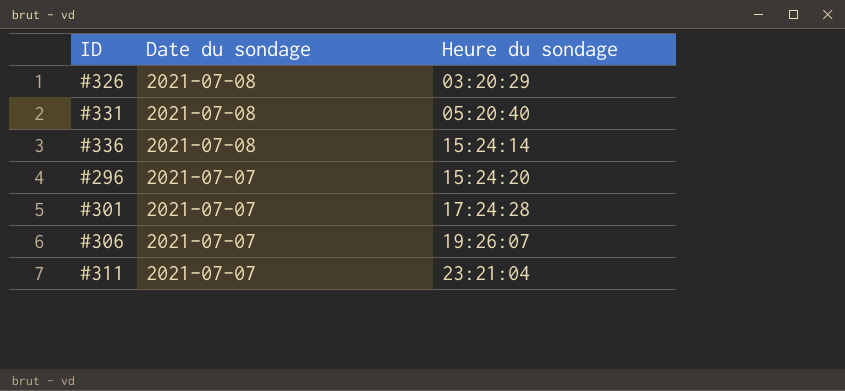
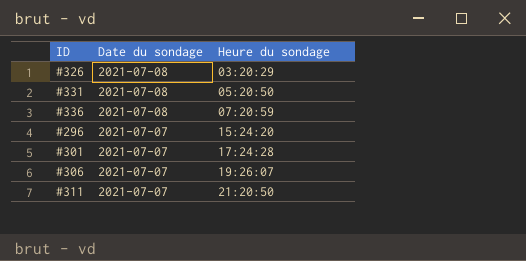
#331 | Heure du sondage: 05:20:40 -> 05:20:50
#336 | Heure du sondage: 15:24:14 -> 07:20:59
#311 | Heure du sondage: 23:21:04 -> 21:20:50

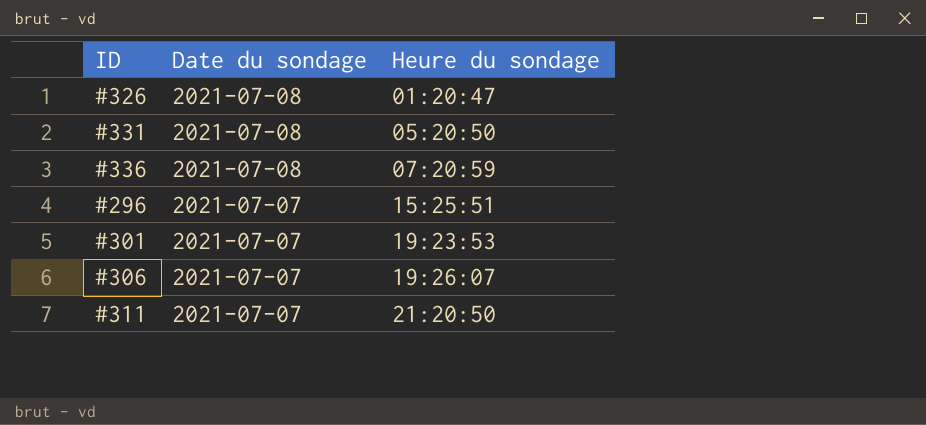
#326 | Heure du sondage: 03:20:29 -> 01:20:47
#296 | Heure du sondage: 15:24:20 -> 15:25:51
#301 | Heure du sondage: 17:24:28 -> 19:23:53

